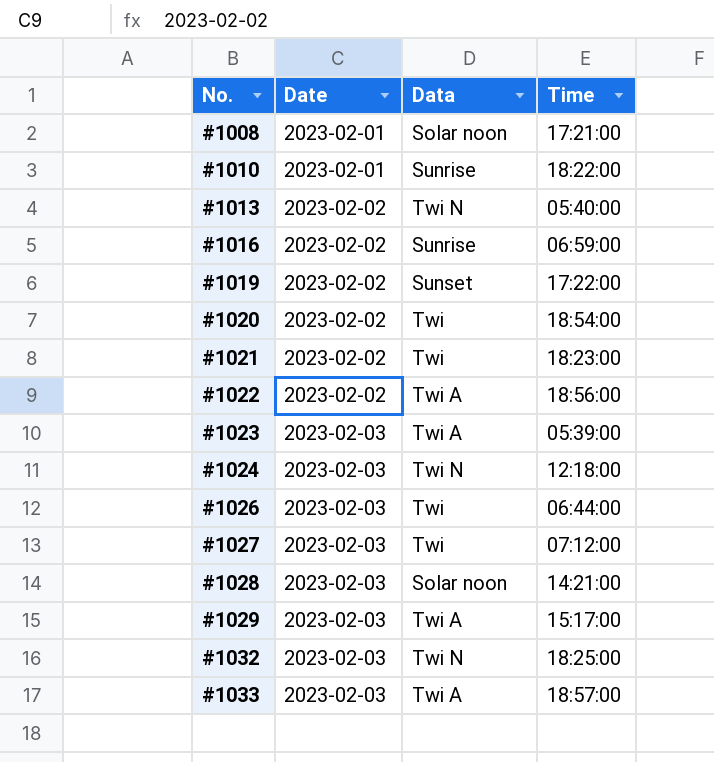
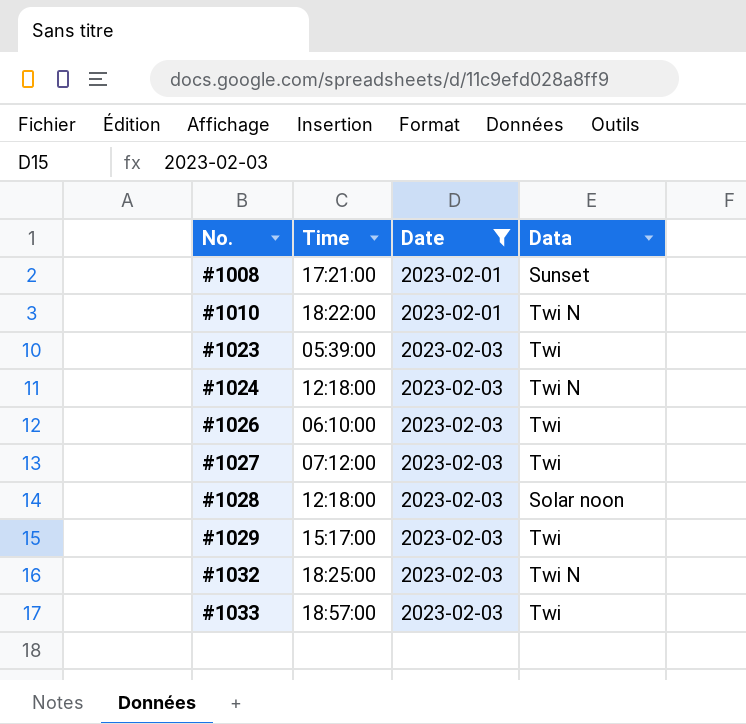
filter: none -> Date != 2023-02-02
column Time | position: 4 -> 2
#1008 | Data: Solar noon -> Sunset
#1010 | Data: Sunrise -> Twi N
#1023 | Data: Twi A -> Twi
#1026 | Time: 06:44:00 -> 06:10:00
#1028 | Time: 14:21:00 -> 12:18:00
#1029 | Data: Twi A -> Twi
#1033 | Data: Twi A -> Twi

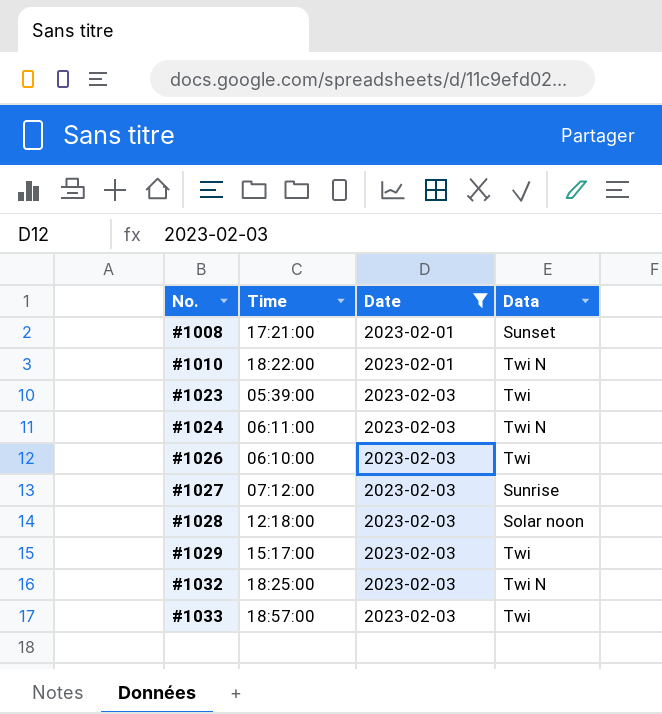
#1024 | Time: 12:18:00 -> 06:11:00
#1027 | Data: Twi -> Sunrise

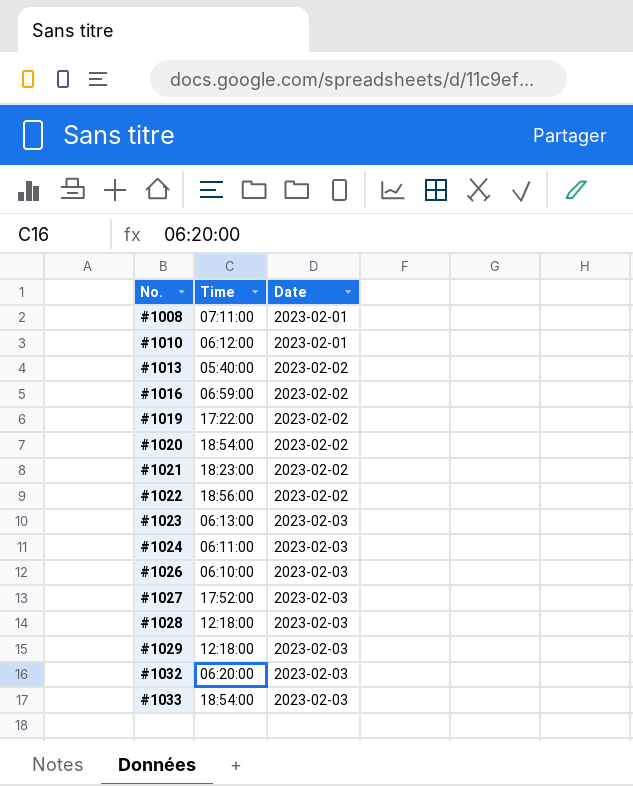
filter: Date != 2023-02-02 -> none
column Data | position: 4 -> none
#1008 | Time: 17:21:00 -> 07:11:00
#1010 | Time: 18:22:00 -> 06:12:00
#1023 | Time: 05:39:00 -> 06:13:00
#1027 | Time: 07:12:00 -> 17:52:00
#1029 | Time: 15:17:00 -> 12:18:00
#1032 | Time: 18:25:00 -> 06:20:00
#1033 | Time: 18:57:00 -> 18:54:00

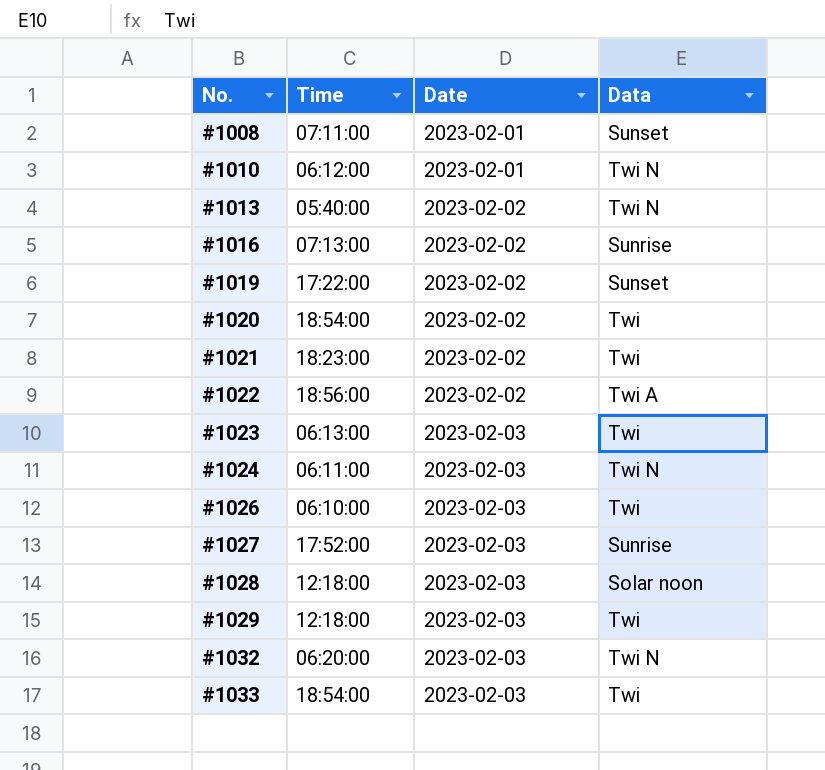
column Data | position: none -> 4
#1016 | Time: 06:59:00 -> 07:13:00

